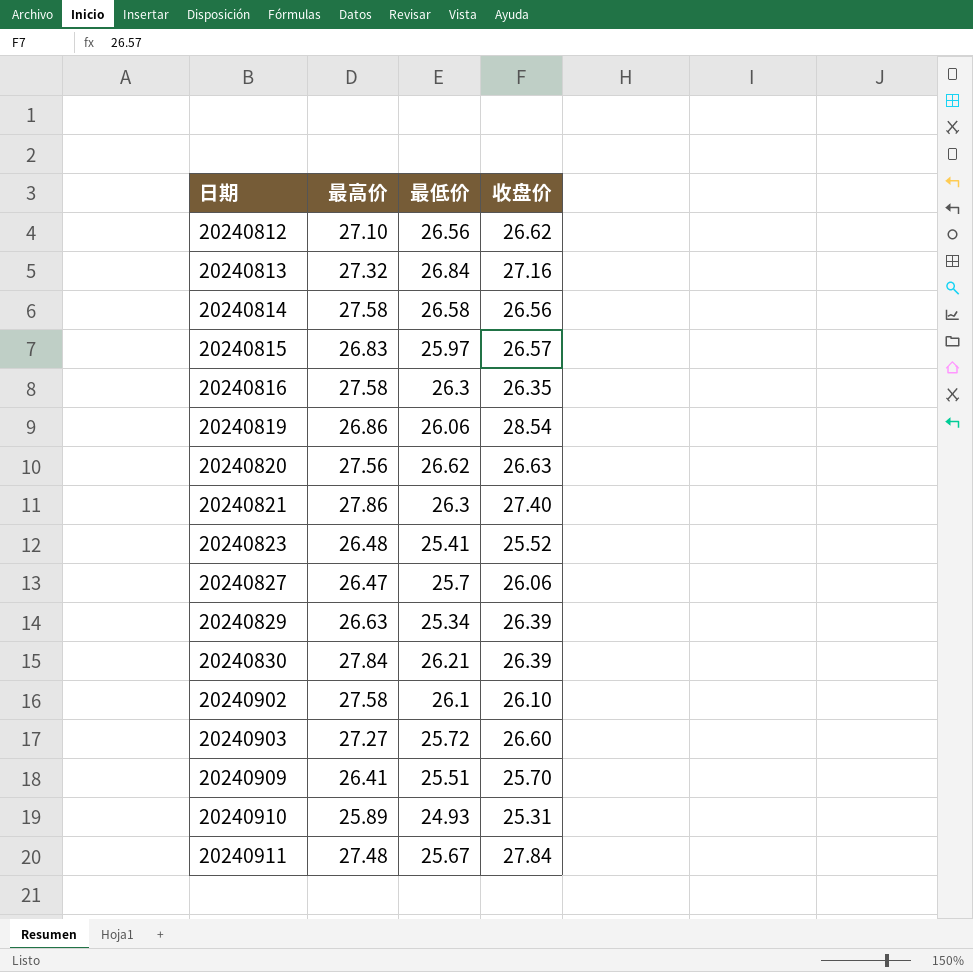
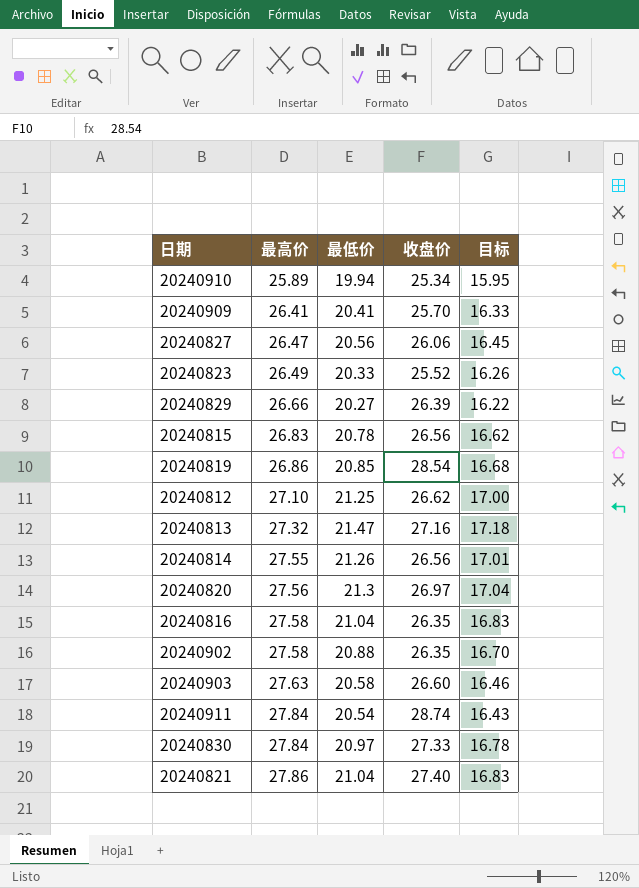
row order: 日期 ascending -> 最高价 ascending
column 目标 | formula: none -> [最低价] * 0.8
20240910 | 最低价: 24.93 -> 19.94
20240910 | 收盘价: 25.31 -> 25.34
20240909 | 最低价: 25.51 -> 20.41
20240827 | 最低价: 25.7 -> 20.56
20240823 | 最高价: 26.48 -> 26.49
20240823 | 最低价: 25.41 -> 20.33
20240829 | 最高价: 26.63 -> 26.66
20240829 | 最低价: 25.34 -> 20.27
20240815 | 最低价: 25.97 -> 20.78
20240815 | 收盘价: 26.57 -> 26.56
20240819 | 最低价: 26.06 -> 20.85
20240812 | 最低价: 26.56 -> 21.25
20240813 | 最低价: 26.84 -> 21.47
20240814 | 最高价: 27.58 -> 27.55
20240814 | 最低价: 26.58 -> 21.26
20240820 | 最低价: 26.62 -> 21.3
20240820 | 收盘价: 26.63 -> 26.97
20240816 | 最低价: 26.3 -> 21.04
20240902 | 最低价: 26.1 -> 20.88
20240902 | 收盘价: 26.10 -> 26.35
20240903 | 最高价: 27.27 -> 27.63
20240903 | 最低价: 25.72 -> 20.58
20240911 | 最高价: 27.48 -> 27.84
20240911 | 最低价: 25.67 -> 20.54
20240911 | 收盘价: 27.84 -> 28.74
20240830 | 最低价: 26.21 -> 20.97
20240830 | 收盘价: 26.39 -> 27.33
20240821 | 最低价: 26.3 -> 21.04

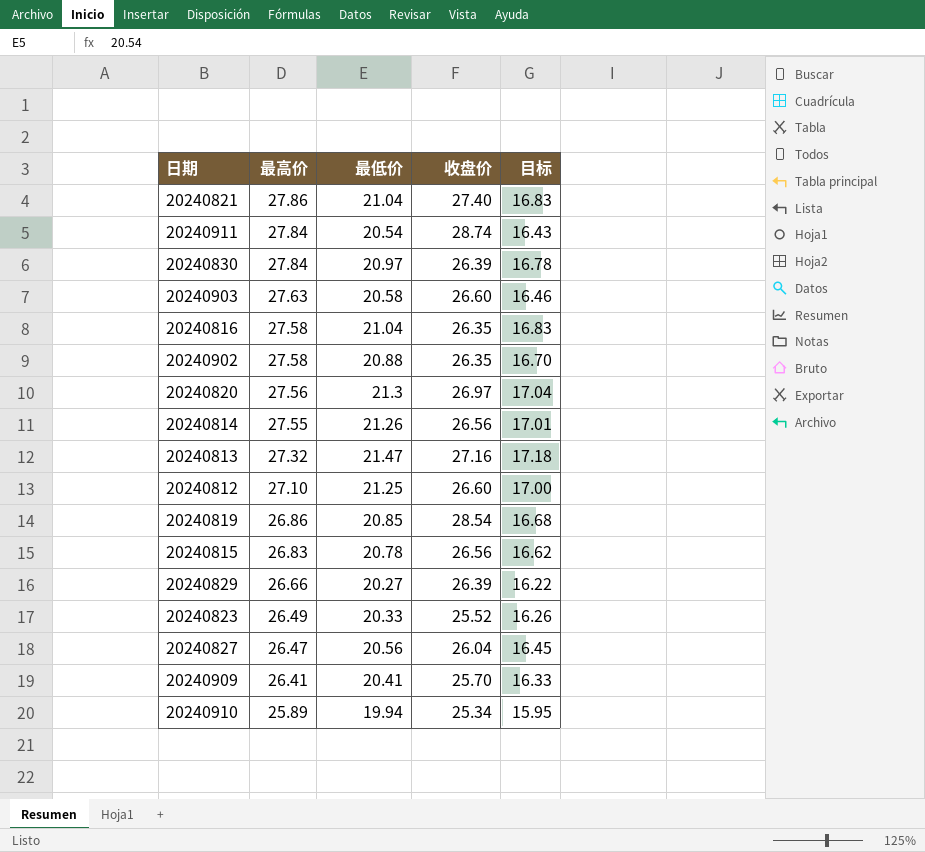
row order: 最高价 ascending -> 最高价 descending
20240830 | 收盘价: 27.33 -> 26.39
20240812 | 收盘价: 26.62 -> 26.60
20240827 | 收盘价: 26.06 -> 26.04

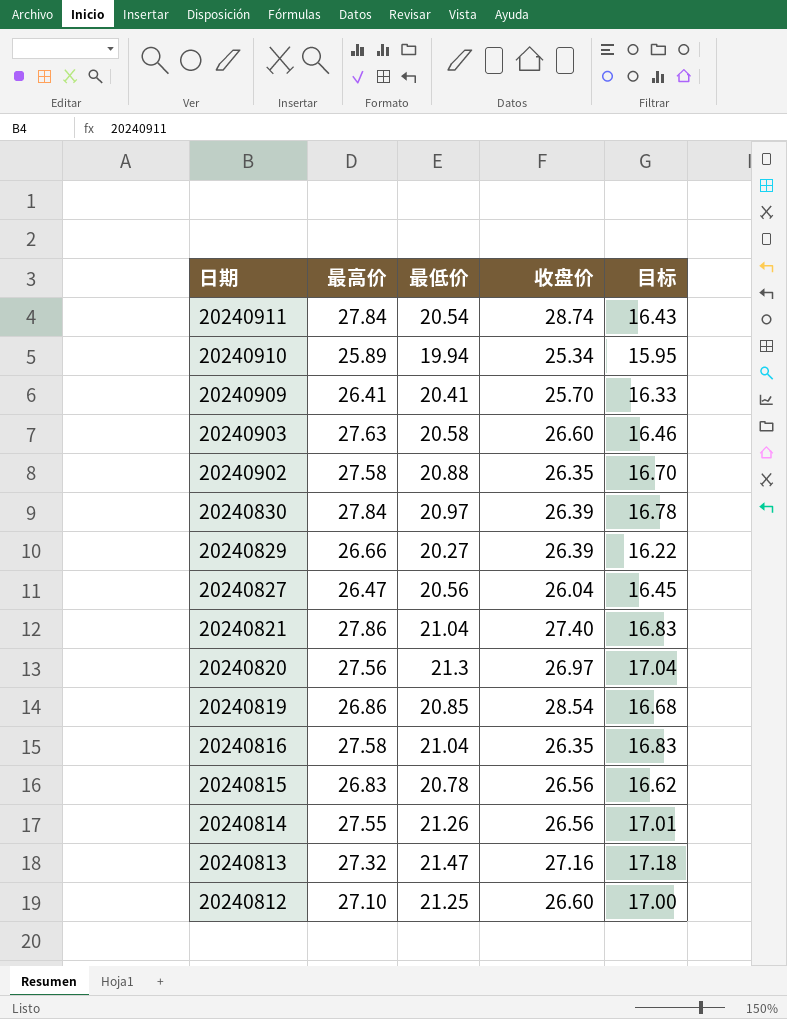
row order: 最高价 descending -> 日期 descending
row 20240823: 26.49 | 20.33 | 25.52 | 16.26 -> none

